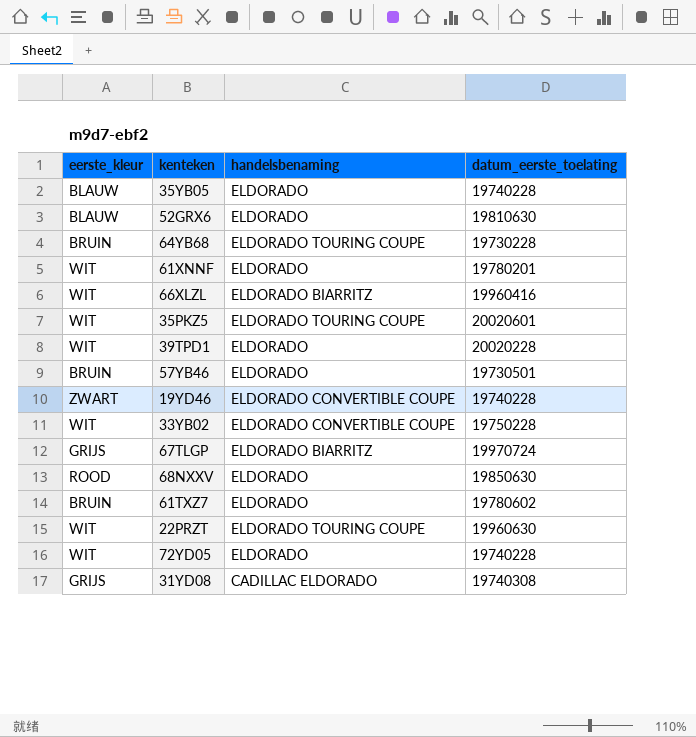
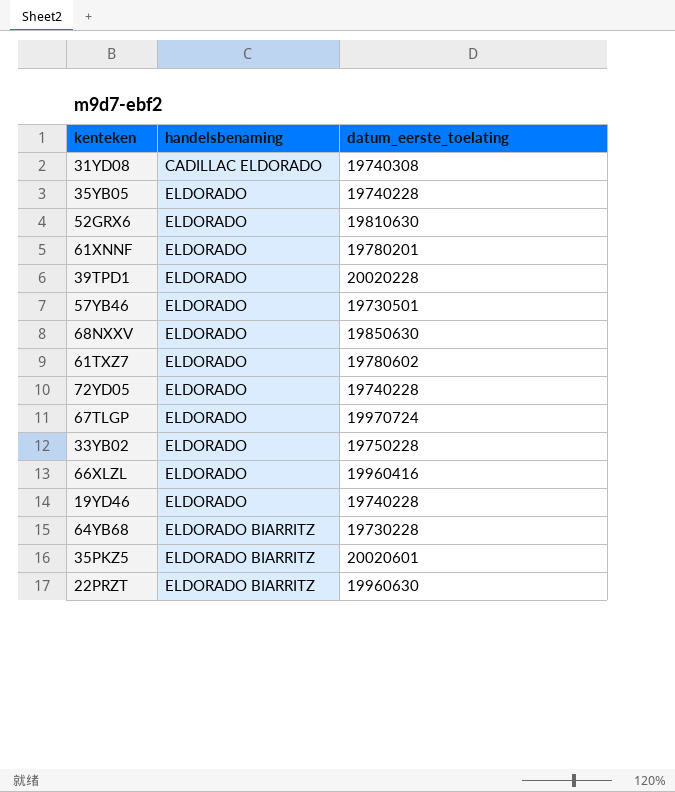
row order: none -> handelsbenaming ascending
column eerste_kleur | position: 1 -> none
67TLGP | handelsbenaming: ELDORADO BIARRITZ -> ELDORADO
33YB02 | handelsbenaming: ELDORADO CONVERTIBLE COUPE -> ELDORADO
66XLZL | handelsbenaming: ELDORADO BIARRITZ -> ELDORADO
19YD46 | handelsbenaming: ELDORADO CONVERTIBLE COUPE -> ELDORADO
64YB68 | handelsbenaming: ELDORADO TOURING COUPE -> ELDORADO BIARRITZ
35PKZ5 | handelsbenaming: ELDORADO TOURING COUPE -> ELDORADO BIARRITZ
22PRZT | handelsbenaming: ELDORADO TOURING COUPE -> ELDORADO BIARRITZ

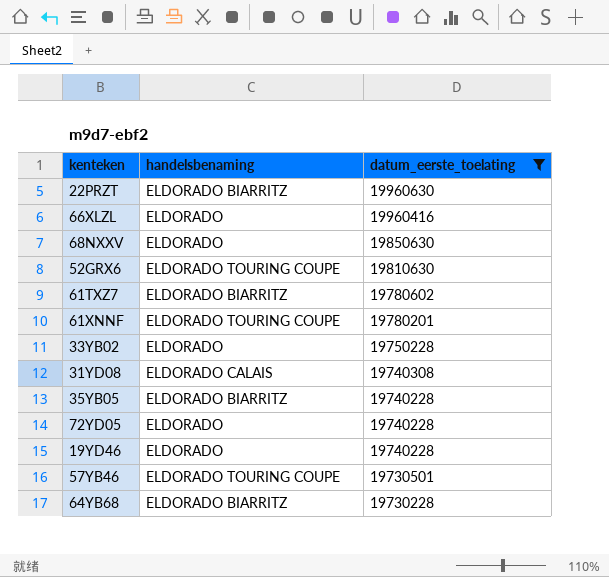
filter: none -> datum_eerste_toelating <= 19960630
row order: handelsbenaming ascending -> datum_eerste_toelating descending
52GRX6 | handelsbenaming: ELDORADO -> ELDORADO TOURING COUPE
61TXZ7 | handelsbenaming: ELDORADO -> ELDORADO BIARRITZ
61XNNF | handelsbenaming: ELDORADO -> ELDORADO TOURING COUPE
31YD08 | handelsbenaming: CADILLAC ELDORADO -> ELDORADO CALAIS
35YB05 | handelsbenaming: ELDORADO -> ELDORADO BIARRITZ
57YB46 | handelsbenaming: ELDORADO -> ELDORADO TOURING COUPE

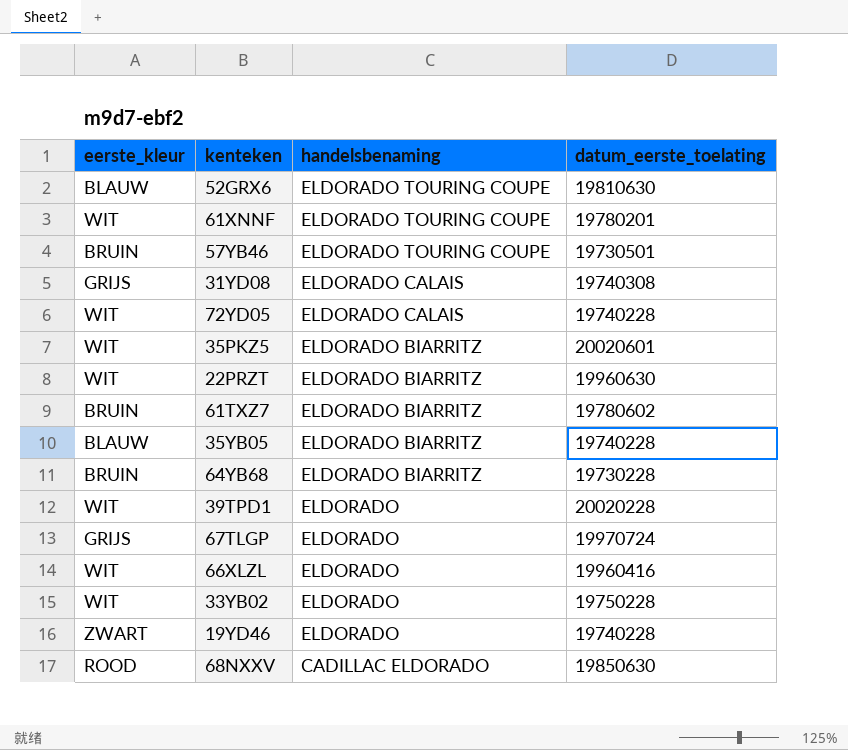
filter: datum_eerste_toelating <= 19960630 -> none
row order: datum_eerste_toelating descending -> handelsbenaming descending
column eerste_kleur | position: none -> 1
72YD05 | handelsbenaming: ELDORADO -> ELDORADO CALAIS
68NXXV | handelsbenaming: ELDORADO -> CADILLAC ELDORADO

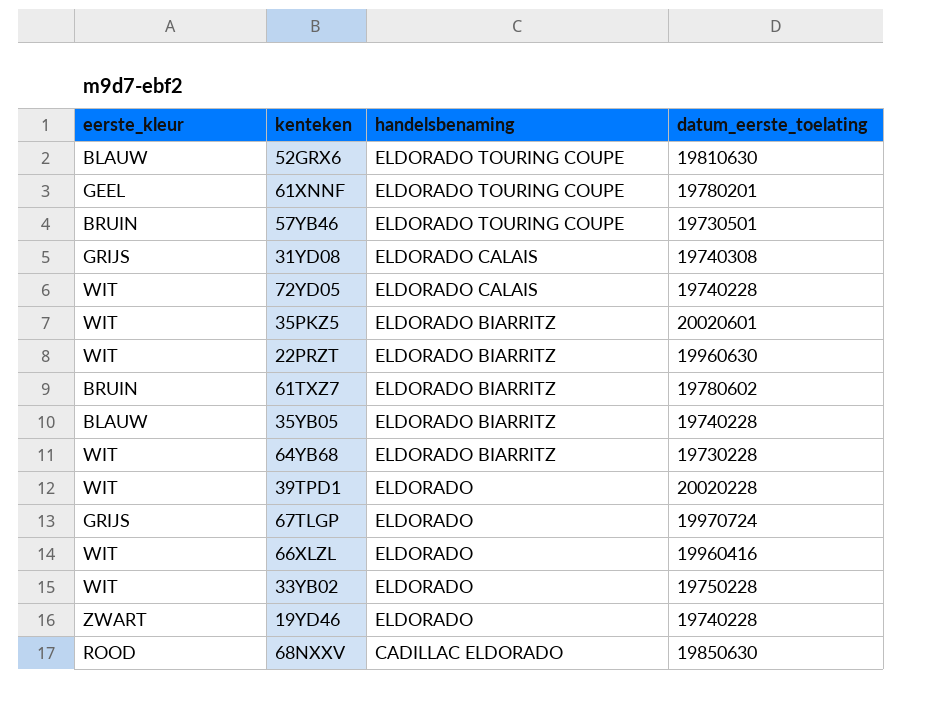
61XNNF | eerste_kleur: WIT -> GEEL
64YB68 | eerste_kleur: BRUIN -> WIT

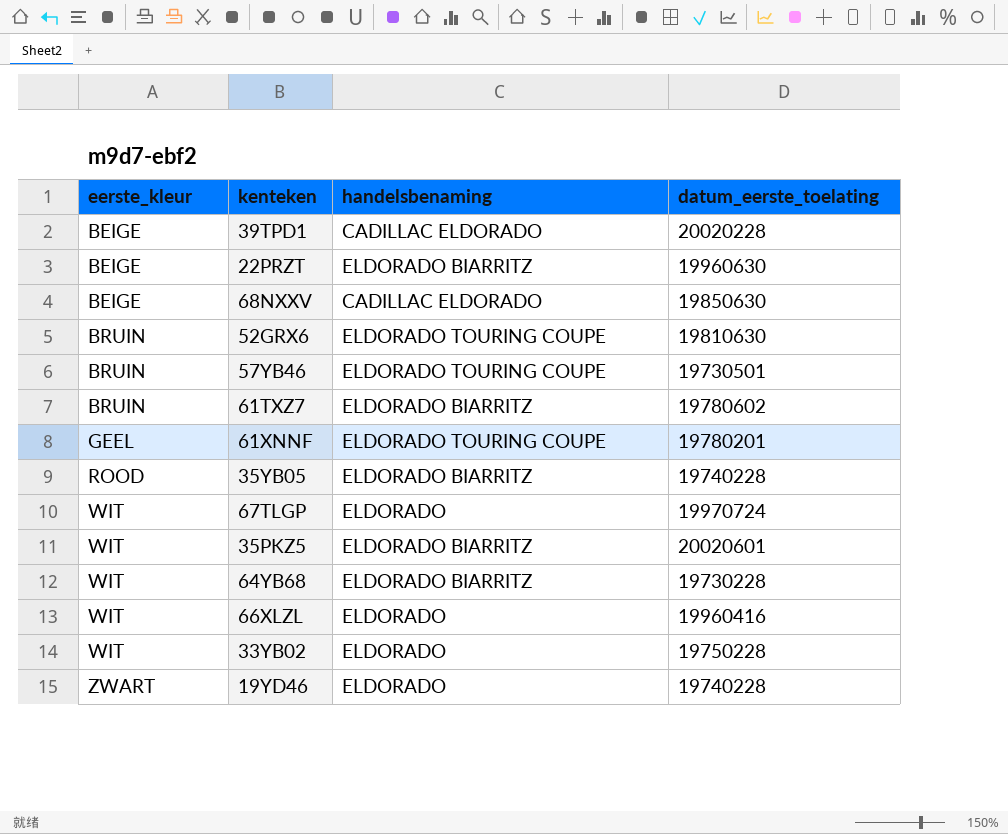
row order: handelsbenaming descending -> eerste_kleur ascending
row 31YD08: GRIJS | ELDORADO CALAIS | 19740308 -> none
row 72YD05: WIT | ELDORADO CALAIS | 19740228 -> none
39TPD1 | eerste_kleur: WIT -> BEIGE
39TPD1 | handelsbenaming: ELDORADO -> CADILLAC ELDORADO
22PRZT | eerste_kleur: WIT -> BEIGE
68NXXV | eerste_kleur: ROOD -> BEIGE
52GRX6 | eerste_kleur: BLAUW -> BRUIN
35YB05 | eerste_kleur: BLAUW -> ROOD
67TLGP | eerste_kleur: GRIJS -> WIT

